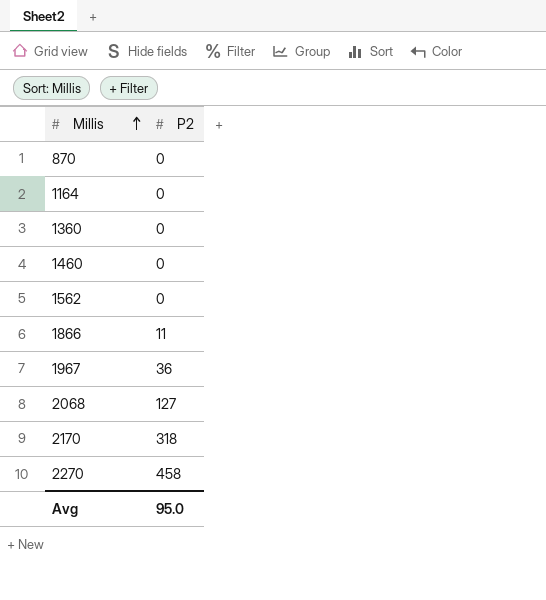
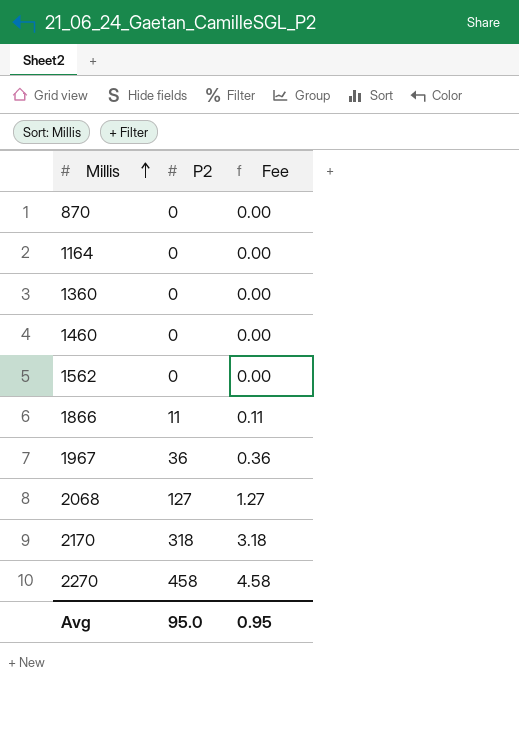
column Fee | formula: none -> [P2] * 0.01

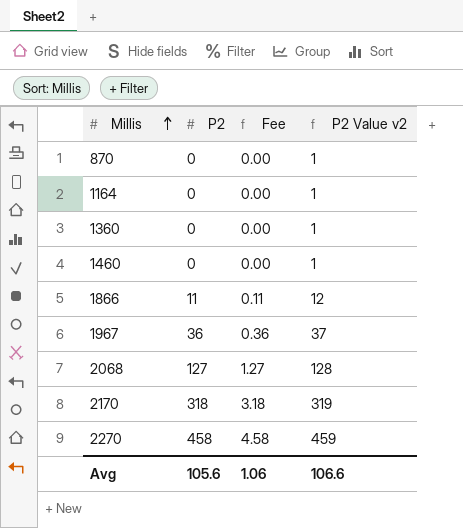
column P2 Value v2 | formula: none -> [P2] + 1
row 1562: 0 | 0.00 -> none
Avg | P2: 95.0 -> 105.6
Avg | Fee: 0.95 -> 1.06

